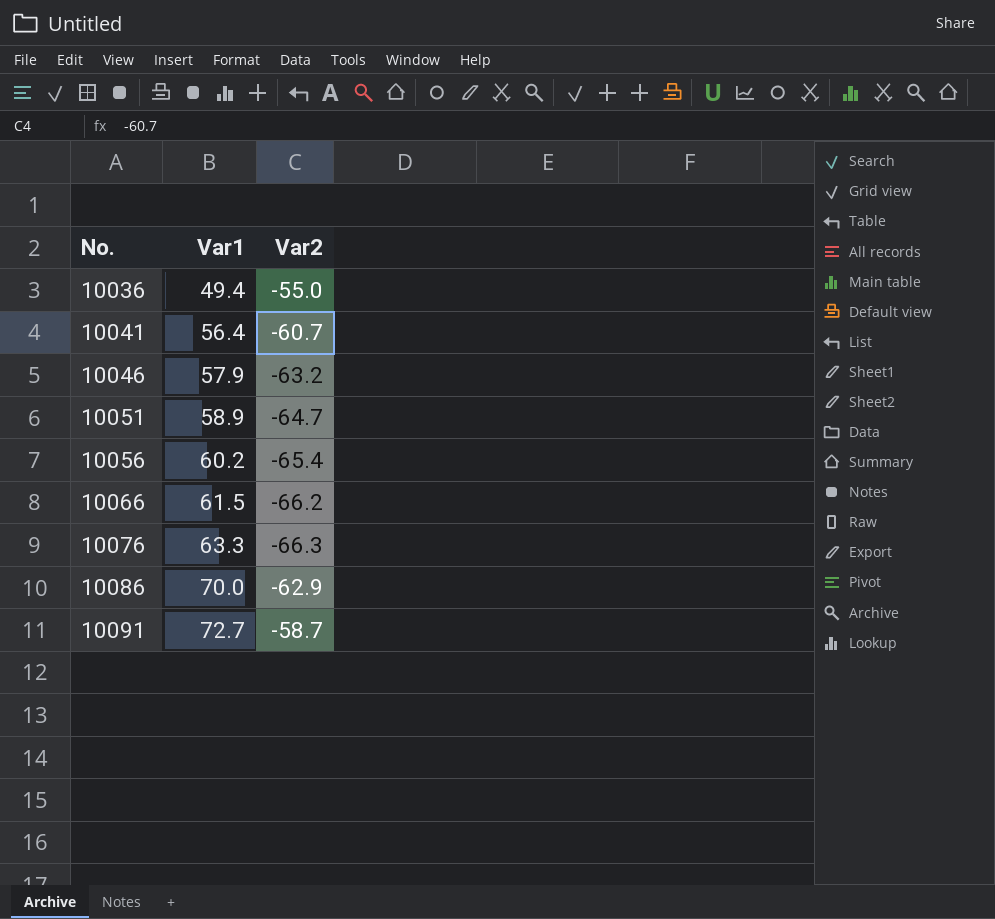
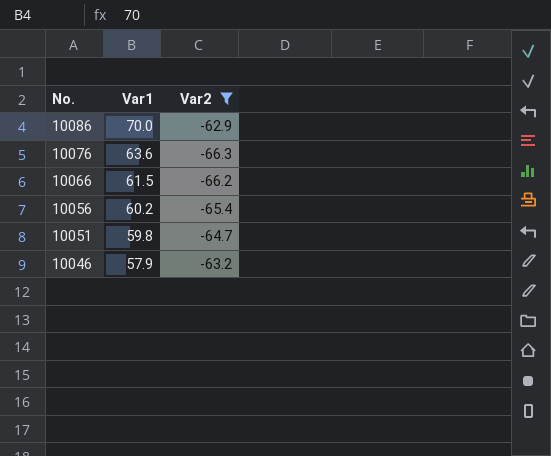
filter: none -> Var2 <= -62.9
row order: No. ascending -> No. descending
10076 | Var1: 63.3 -> 63.6
10051 | Var1: 58.9 -> 59.8

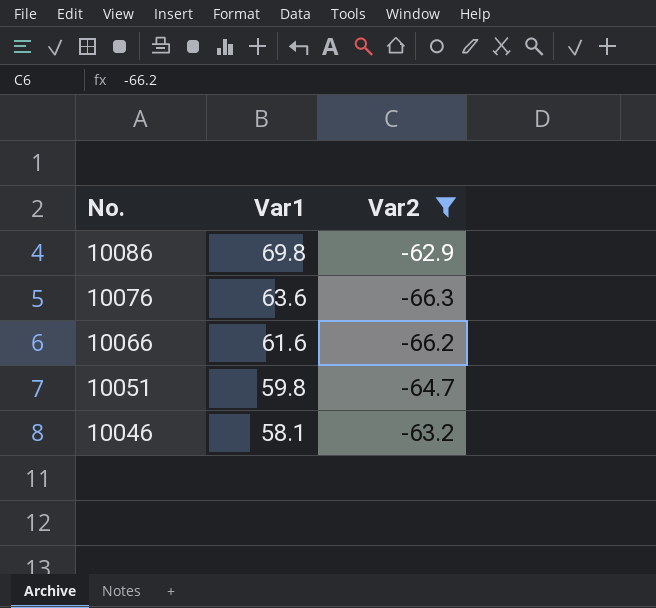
row 10056: 60.2 | -65.4 -> none
10086 | Var1: 70.0 -> 69.8
10066 | Var1: 61.5 -> 61.6
10046 | Var1: 57.9 -> 58.1

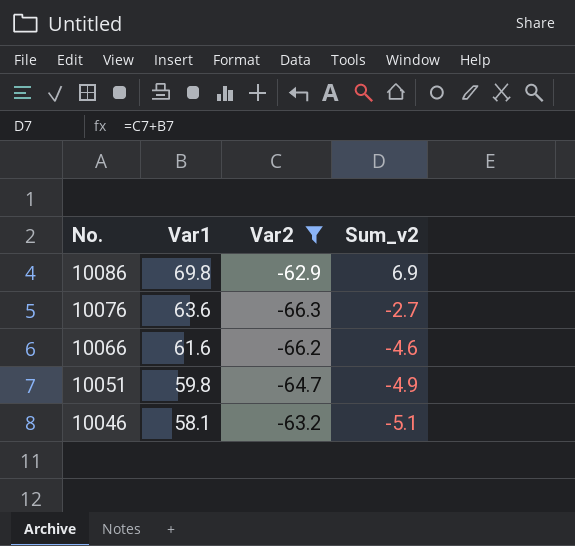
column Sum_v2 | formula: none -> [Var1] + [Var2]

